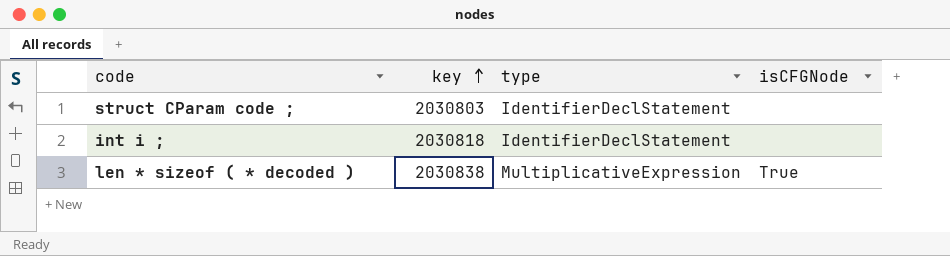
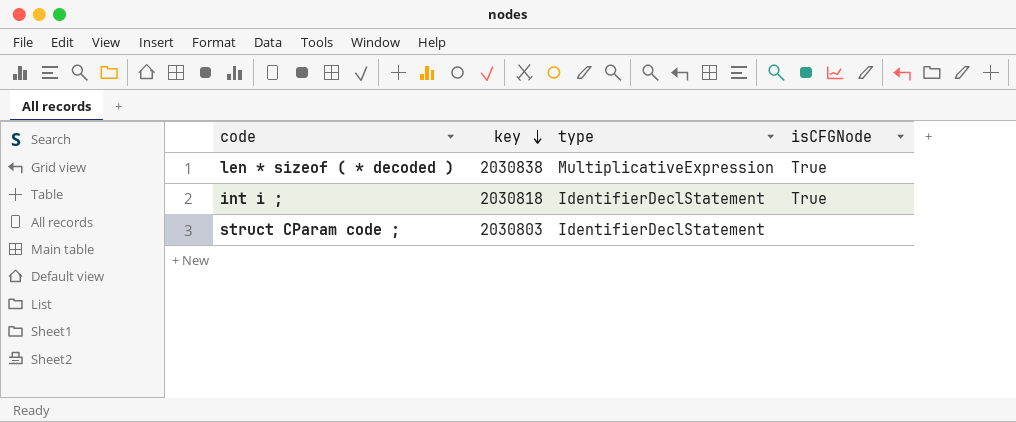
row order: key ascending -> key descending
int i ; | isCFGNode: none -> True

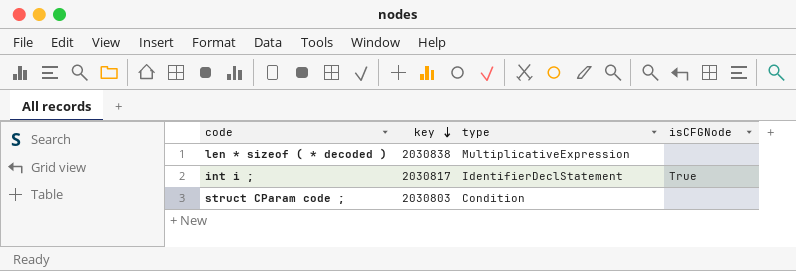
len * sizeof ( * decoded ) | isCFGNode: True -> none
int i ; | key: 2030818 -> 2030817
struct CParam code ; | type: IdentifierDeclStatement -> Condition

